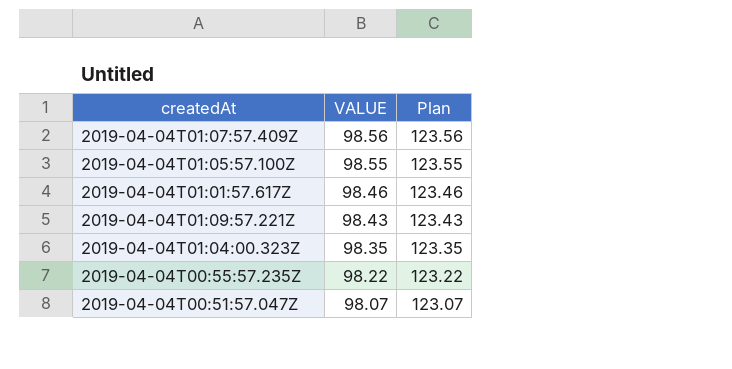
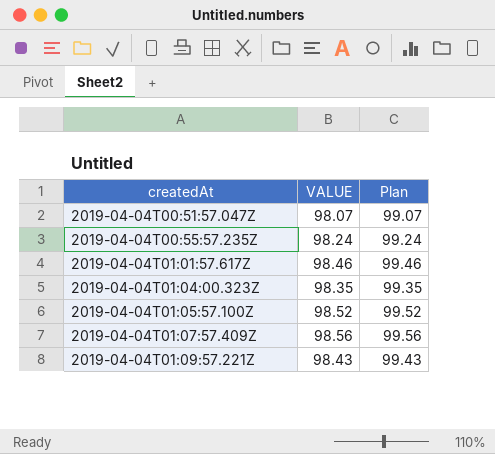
row order: VALUE descending -> createdAt ascending
column Plan | formula: [VALUE] + 25 -> [VALUE] + 1
2019-04-04T00:55:57.235Z | VALUE: 98.22 -> 98.24
2019-04-04T01:05:57.100Z | VALUE: 98.55 -> 98.52

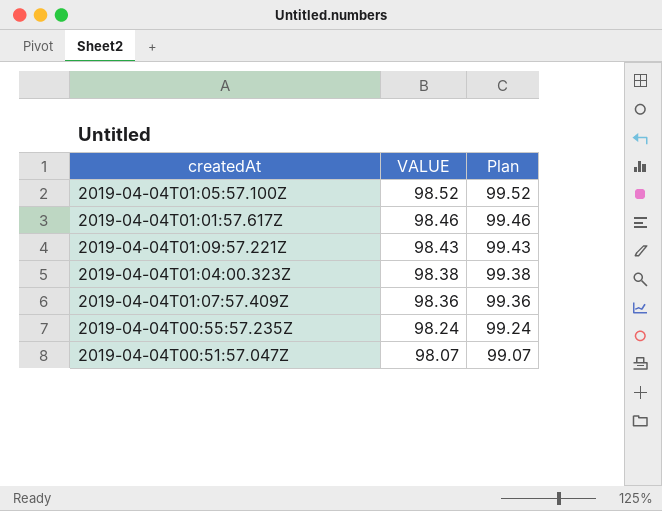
row order: createdAt ascending -> VALUE descending
2019-04-04T01:04:00.323Z | VALUE: 98.35 -> 98.38
2019-04-04T01:04:00.323Z | Plan: 99.35 -> 99.38
2019-04-04T01:07:57.409Z | VALUE: 98.56 -> 98.36
2019-04-04T01:07:57.409Z | Plan: 99.56 -> 99.36

